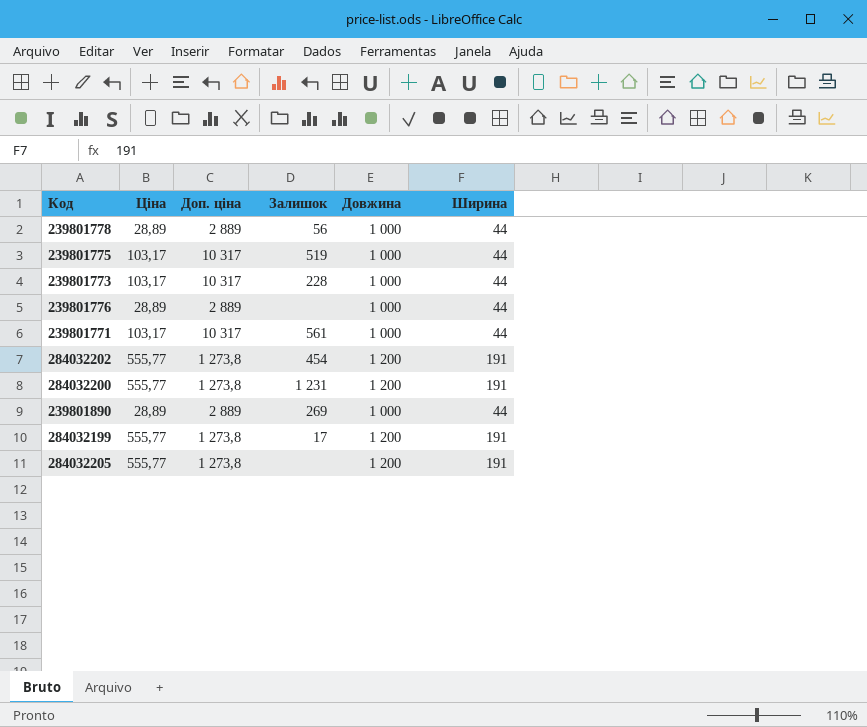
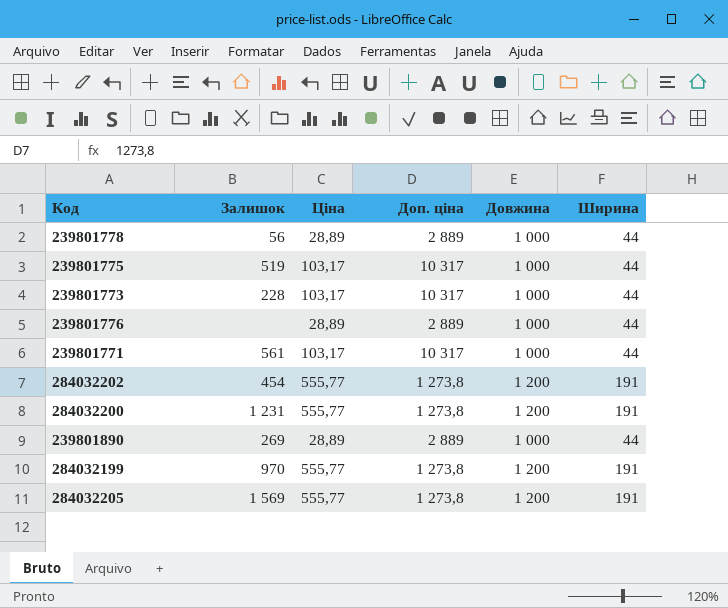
column Залишок | position: 4 -> 2
284032199 | Залишок: 17 -> 970
284032205 | Залишок: none -> 1 569

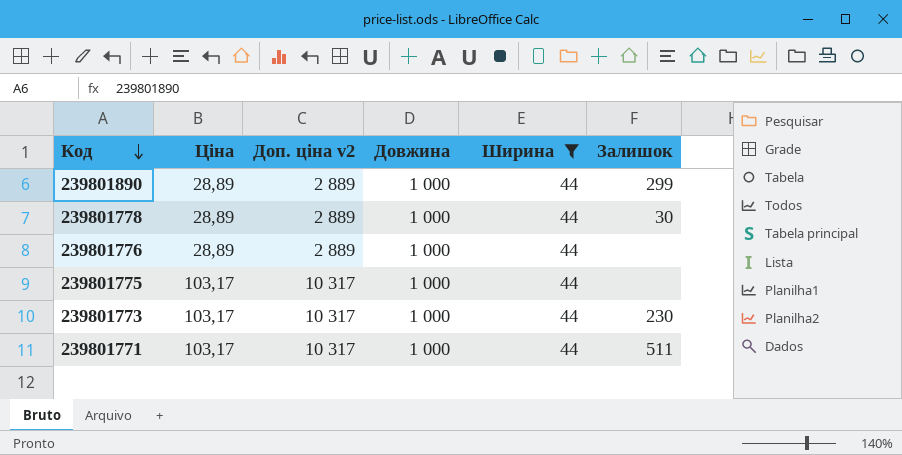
filter: none -> Ширина = 44
row order: none -> Код descending
column name: Доп. ціна -> Доп. ціна v2
column Залишок | position: 2 -> 6
239801890 | Залишок: 269 -> 299
239801778 | Залишок: 56 -> 30
239801775 | Залишок: 519 -> none
239801773 | Залишок: 228 -> 230
239801771 | Залишок: 561 -> 511

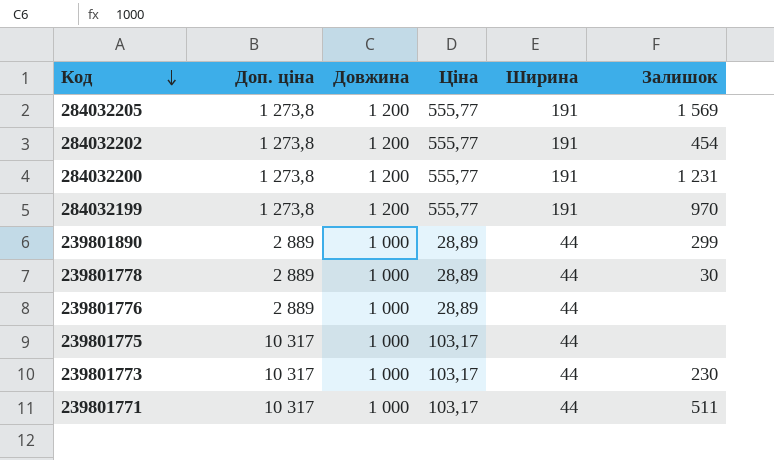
filter: Ширина = 44 -> none
column name: Доп. ціна v2 -> Доп. ціна
column Ціна | position: 2 -> 4

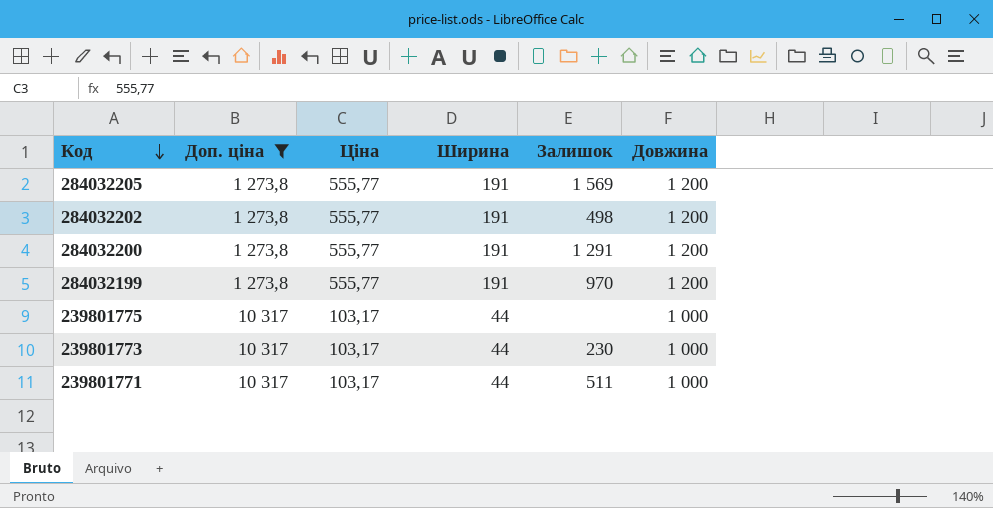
filter: none -> Доп. ціна != 2 889
column Довжина | position: 3 -> 6
284032202 | Залишок: 454 -> 498
284032200 | Залишок: 1 231 -> 1 291

